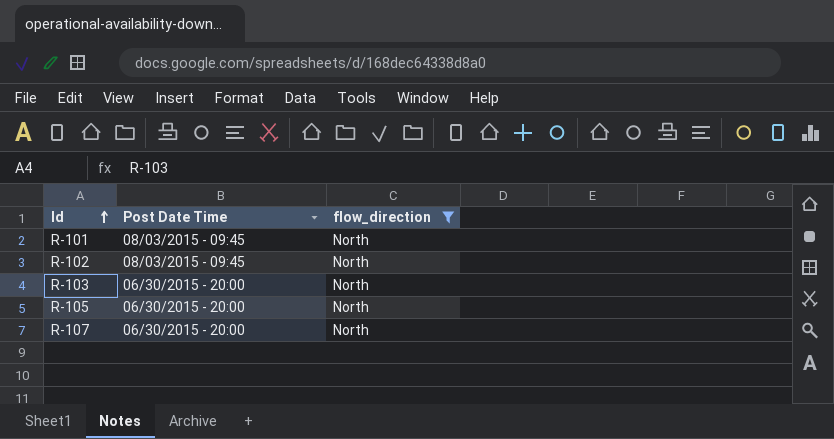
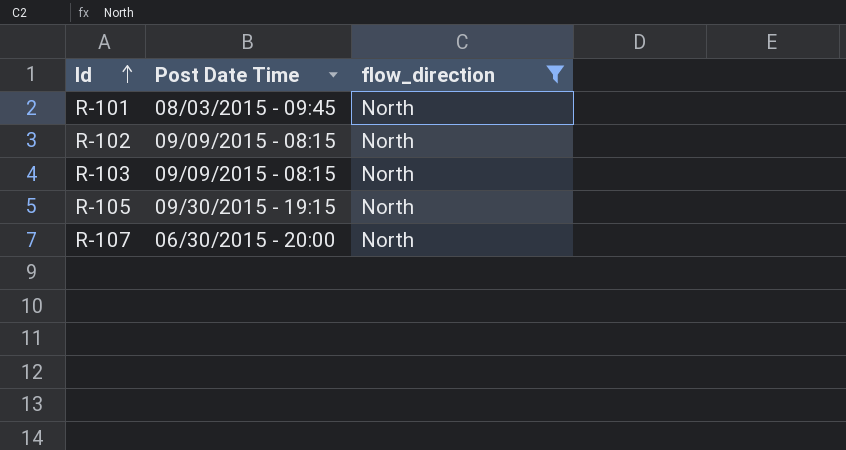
R-102 | Post Date Time: 08/03/2015 - 09:45 -> 09/09/2015 - 08:15
R-103 | Post Date Time: 06/30/2015 - 20:00 -> 09/09/2015 - 08:15
R-105 | Post Date Time: 06/30/2015 - 20:00 -> 09/30/2015 - 19:15

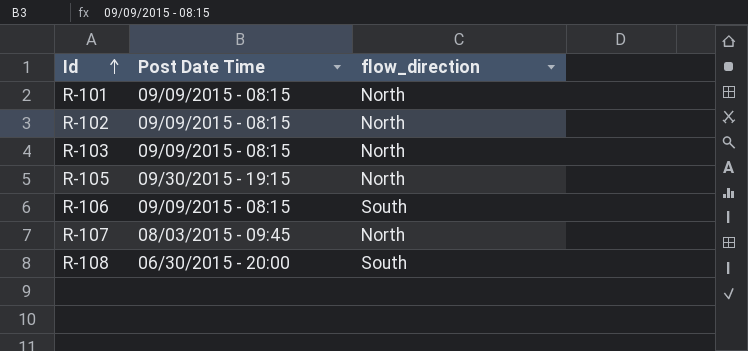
filter: flow_direction = North -> none
R-101 | Post Date Time: 08/03/2015 - 09:45 -> 09/09/2015 - 08:15
R-107 | Post Date Time: 06/30/2015 - 20:00 -> 08/03/2015 - 09:45

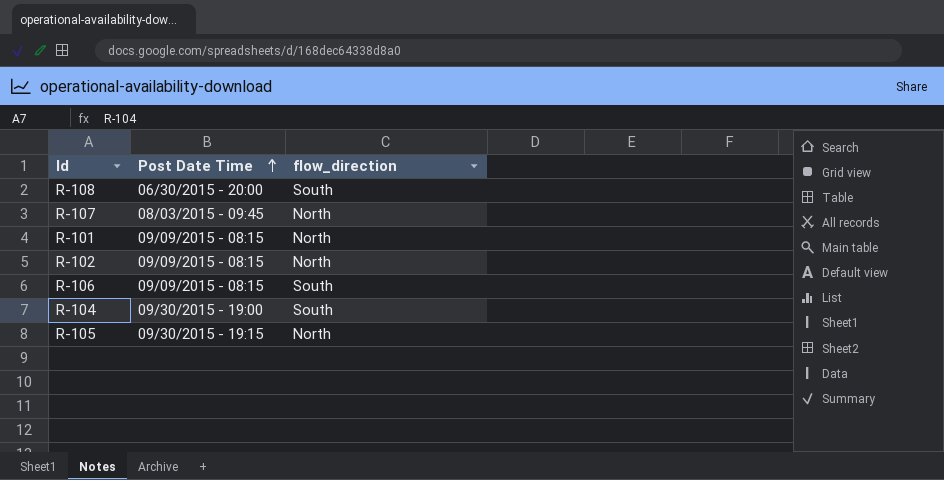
row order: Id ascending -> Post Date Time ascending
row R-103: 09/09/2015 - 08:15 | North -> none
row R-104: none -> 09/30/2015 - 19:00 | South

